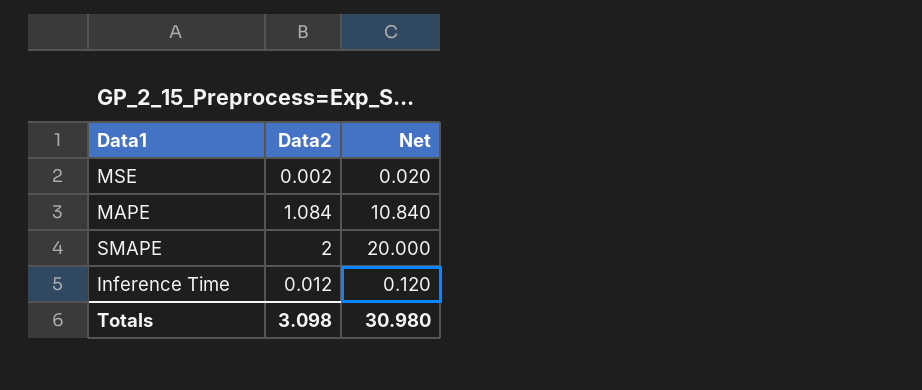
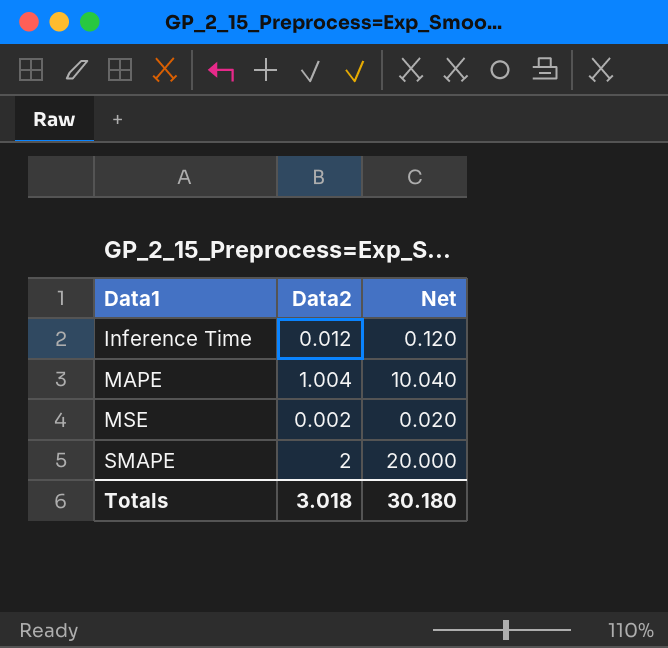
row order: none -> Data1 ascending
MAPE | Data2: 1.084 -> 1.004
MAPE | Net: 10.840 -> 10.040
Totals | Data2: 3.098 -> 3.018
Totals | Net: 30.980 -> 30.180

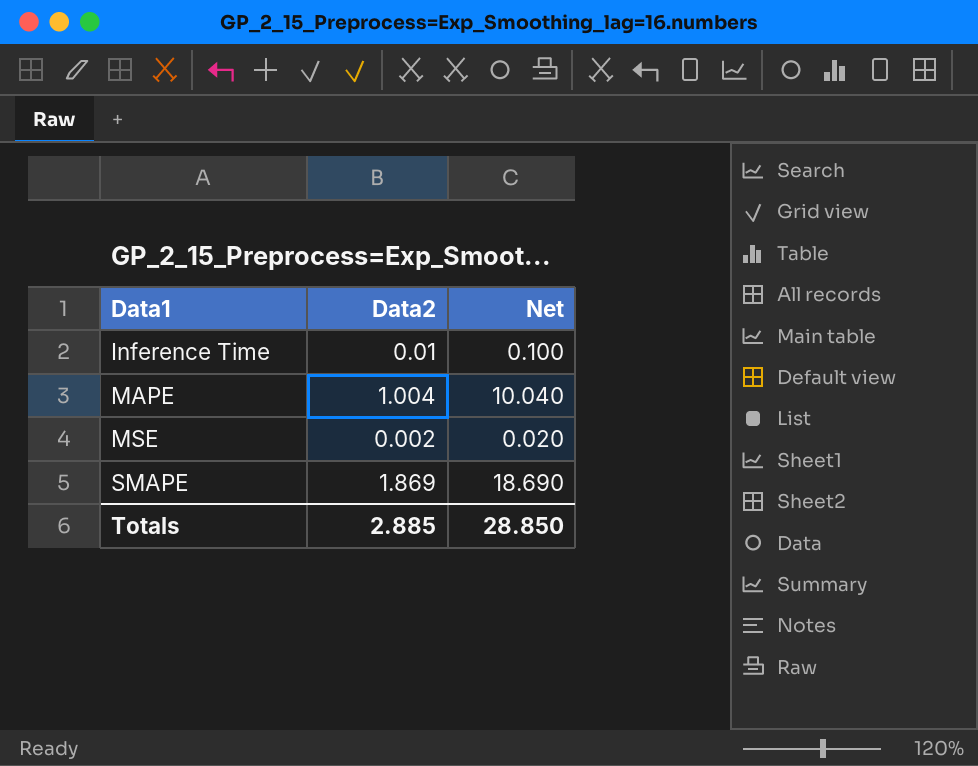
Inference Time | Data2: 0.012 -> 0.01
Inference Time | Net: 0.120 -> 0.100
SMAPE | Data2: 2 -> 1.869
SMAPE | Net: 20.000 -> 18.690
Totals | Data2: 3.018 -> 2.885
Totals | Net: 30.180 -> 28.850

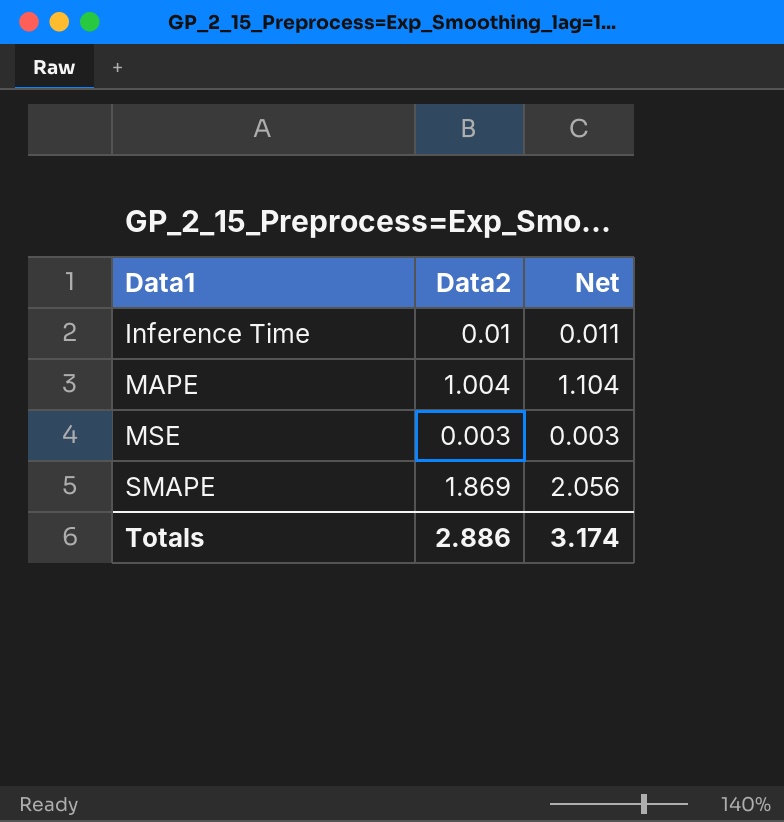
column Net | formula: [Data2] * 10 -> [Data2] * 1.1
MSE | Data2: 0.002 -> 0.003
Totals | Data2: 2.885 -> 2.886
Totals | Net: 28.850 -> 3.174

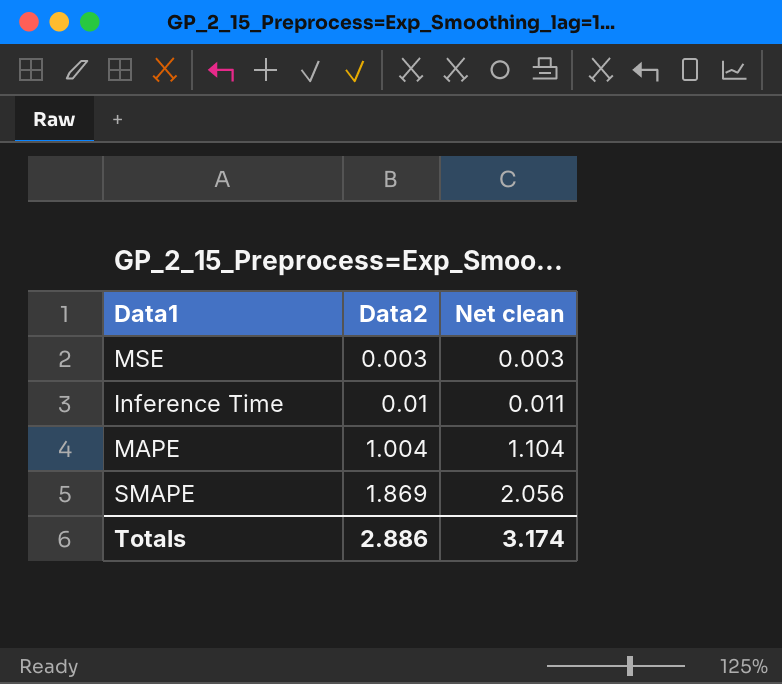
row order: Data1 ascending -> Data2 ascending
column name: Net -> Net clean

